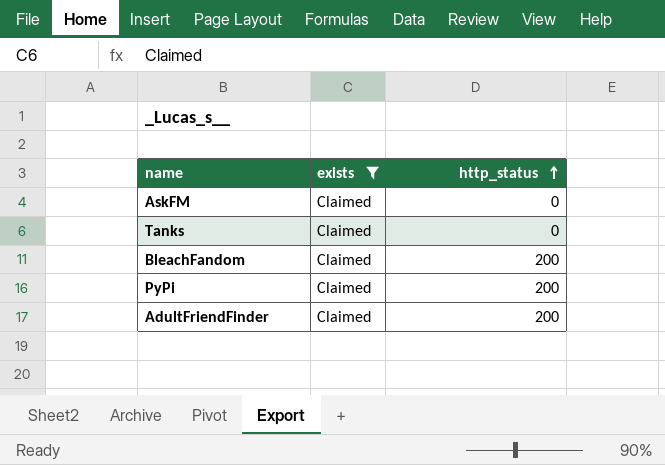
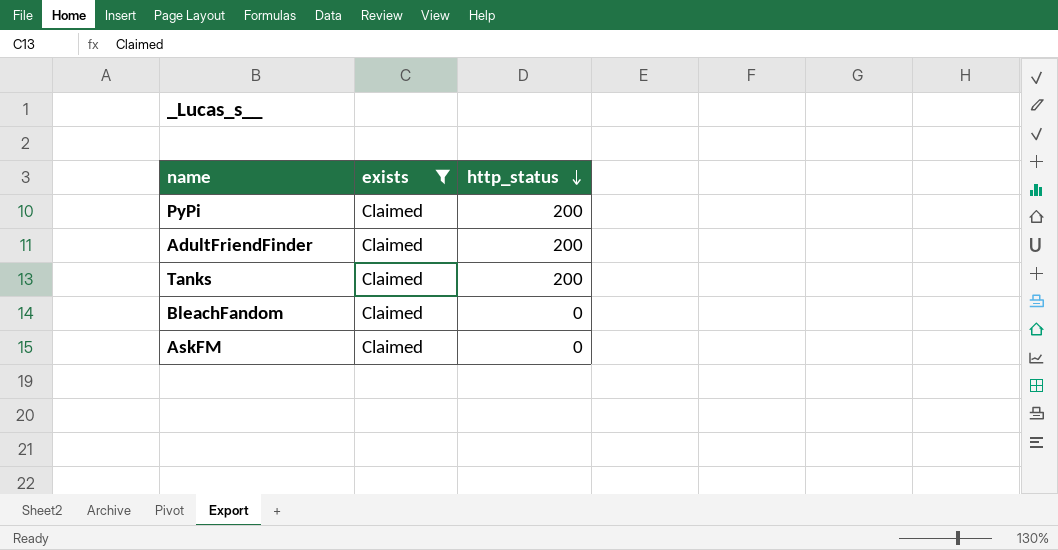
row order: http_status ascending -> http_status descending
Tanks | http_status: 0 -> 200
BleachFandom | http_status: 200 -> 0

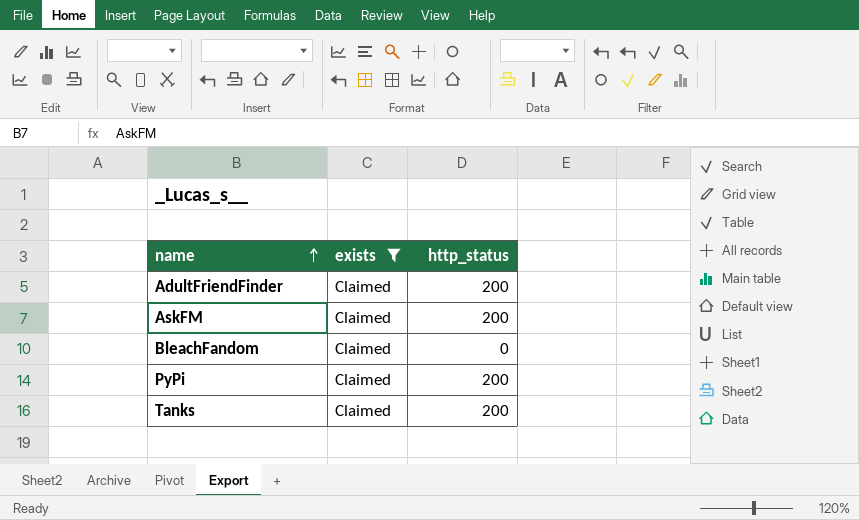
row order: http_status descending -> name ascending
AskFM | http_status: 0 -> 200

